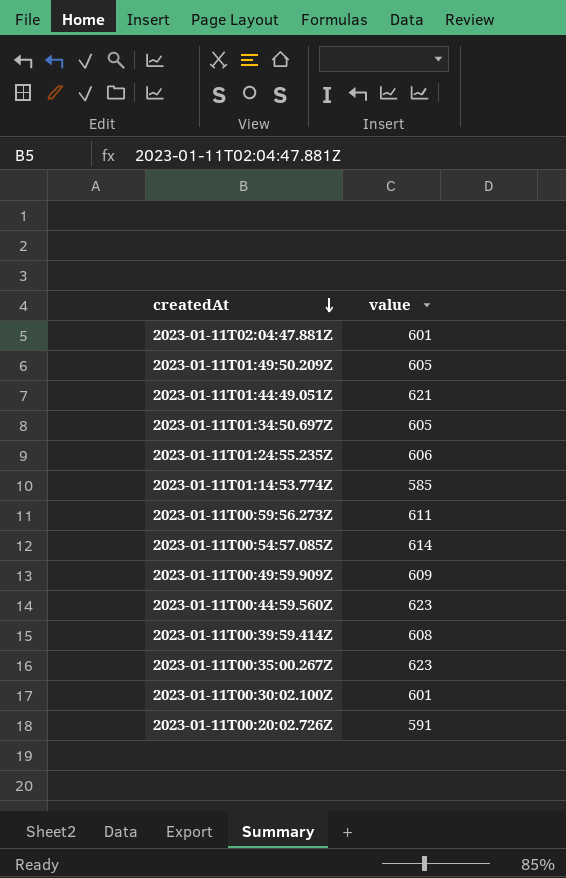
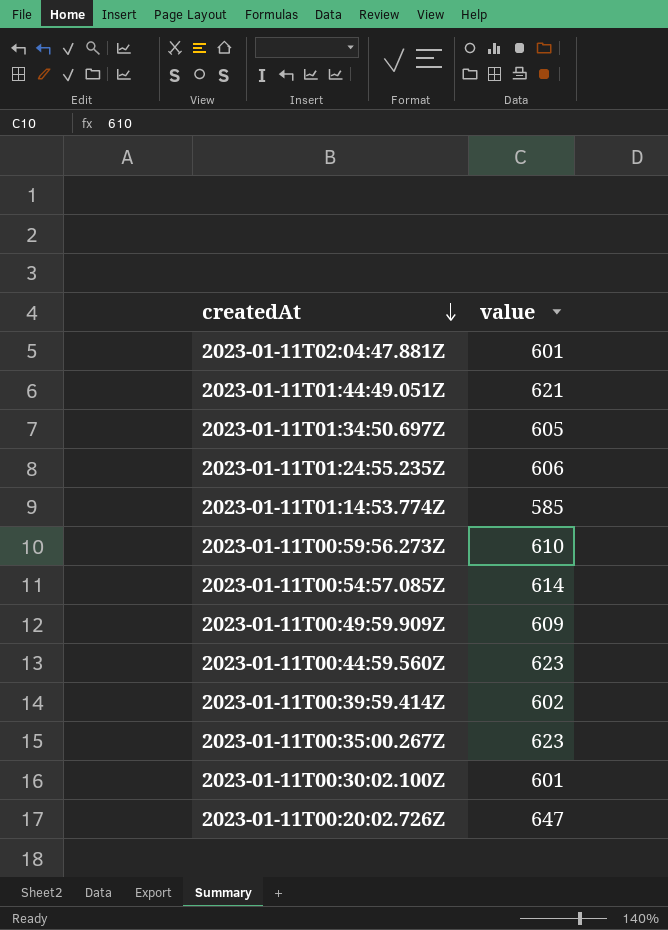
row 2023-01-11T01:49:50.209Z: 605 -> none
2023-01-11T00:59:56.273Z | value: 611 -> 610
2023-01-11T00:39:59.414Z | value: 608 -> 602
2023-01-11T00:20:02.726Z | value: 591 -> 647

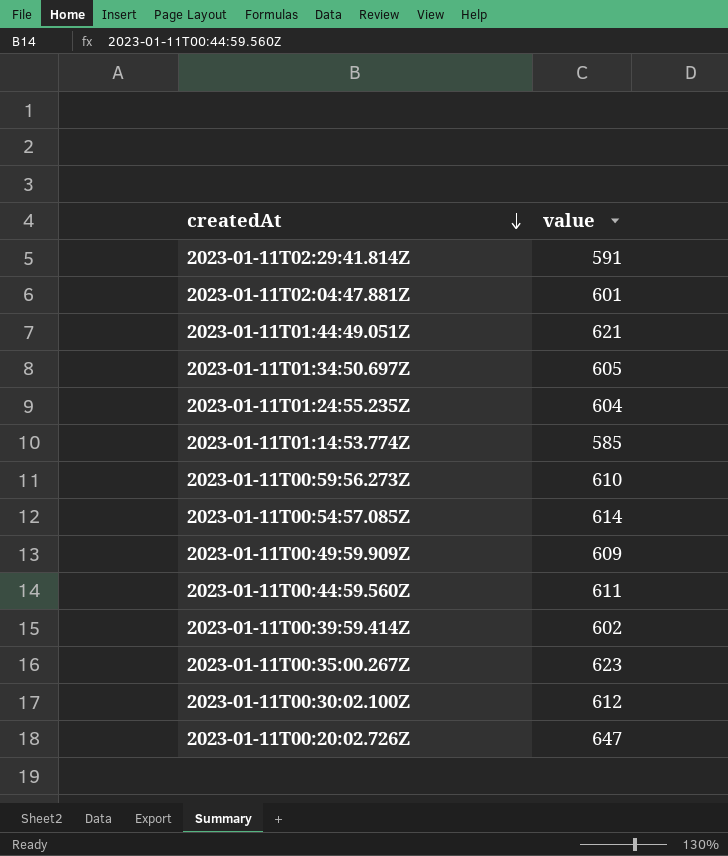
row 2023-01-11T02:29:41.814Z: none -> 591
2023-01-11T01:24:55.235Z | value: 606 -> 604
2023-01-11T00:44:59.560Z | value: 623 -> 611
2023-01-11T00:30:02.100Z | value: 601 -> 612

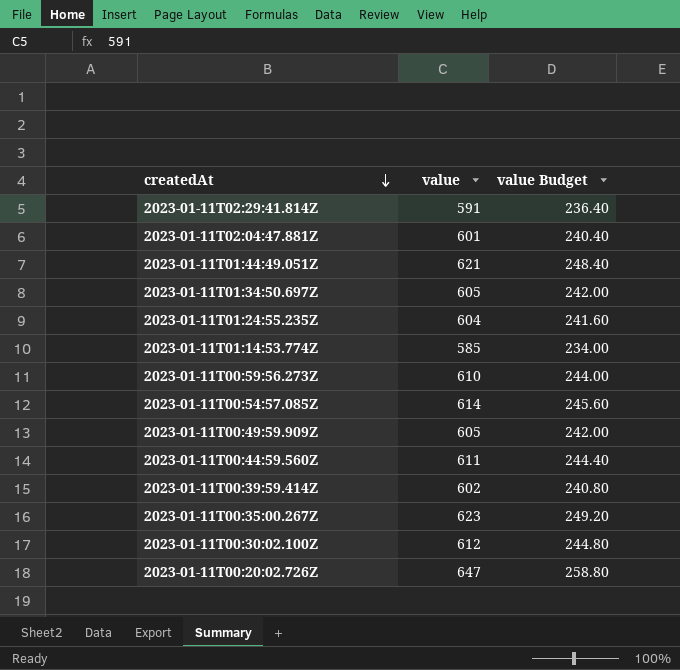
column value Budget | formula: none -> [value] * 0.4
2023-01-11T00:49:59.909Z | value: 609 -> 605

